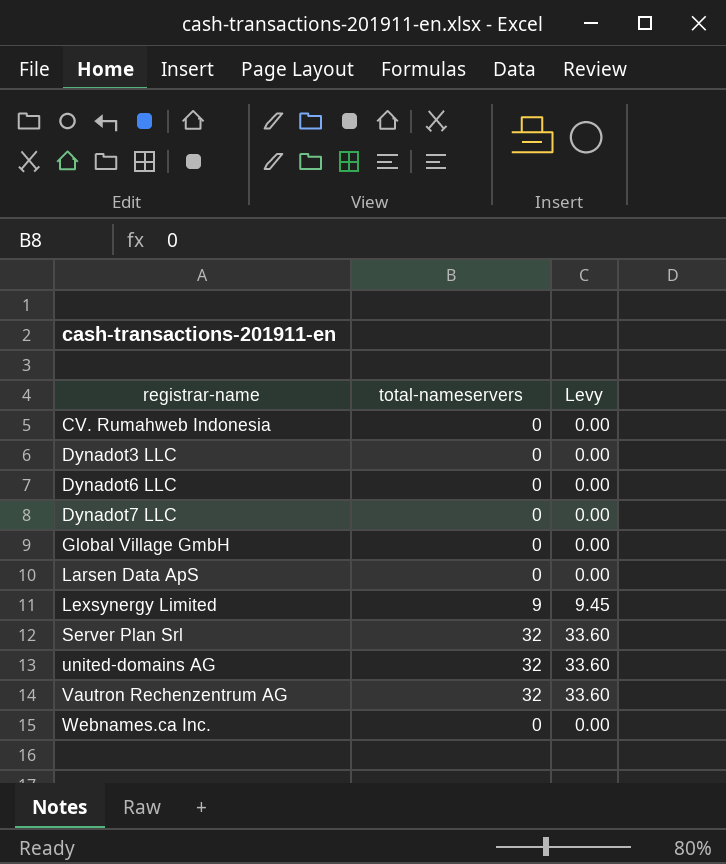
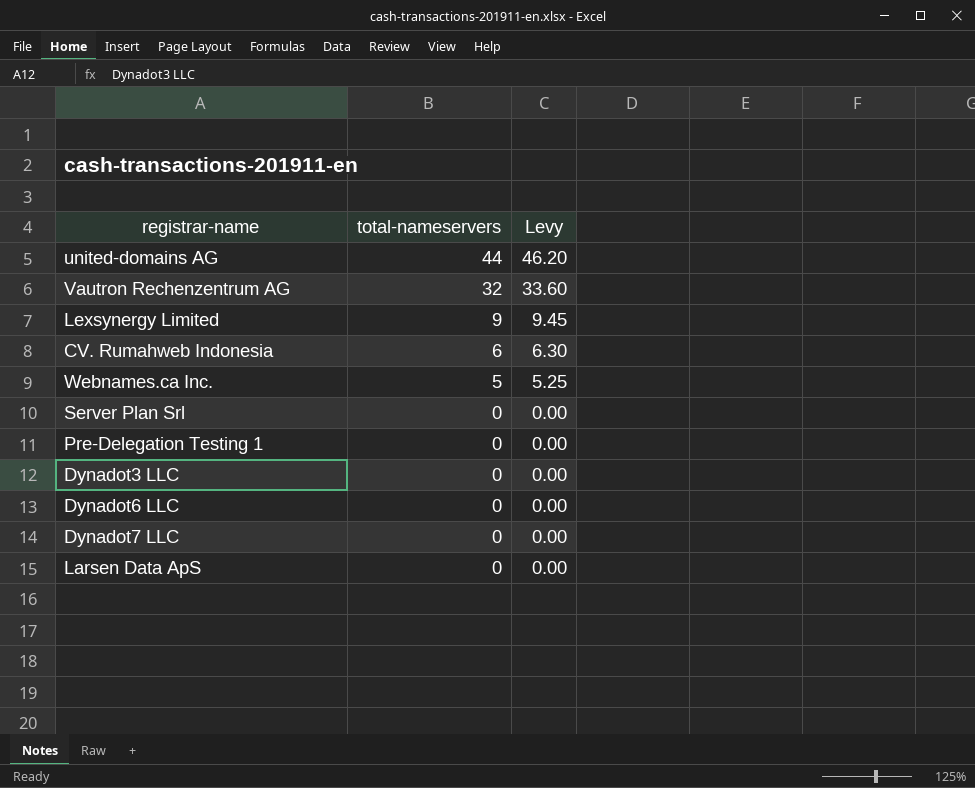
row order: registrar-name ascending -> total-nameservers descending
row Global Village GmbH: 0 | 0.00 -> none
united-domains AG | total-nameservers: 32 -> 44
united-domains AG | Levy: 33.60 -> 46.20
CV. Rumahweb Indonesia | total-nameservers: 0 -> 6
CV. Rumahweb Indonesia | Levy: 0.00 -> 6.30
Webnames.ca Inc. | total-nameservers: 0 -> 5
Webnames.ca Inc. | Levy: 0.00 -> 5.25
Server Plan Srl | total-nameservers: 32 -> 0
Server Plan Srl | Levy: 33.60 -> 0.00
row Pre-Delegation Testing 1: none -> 0 | 0.00

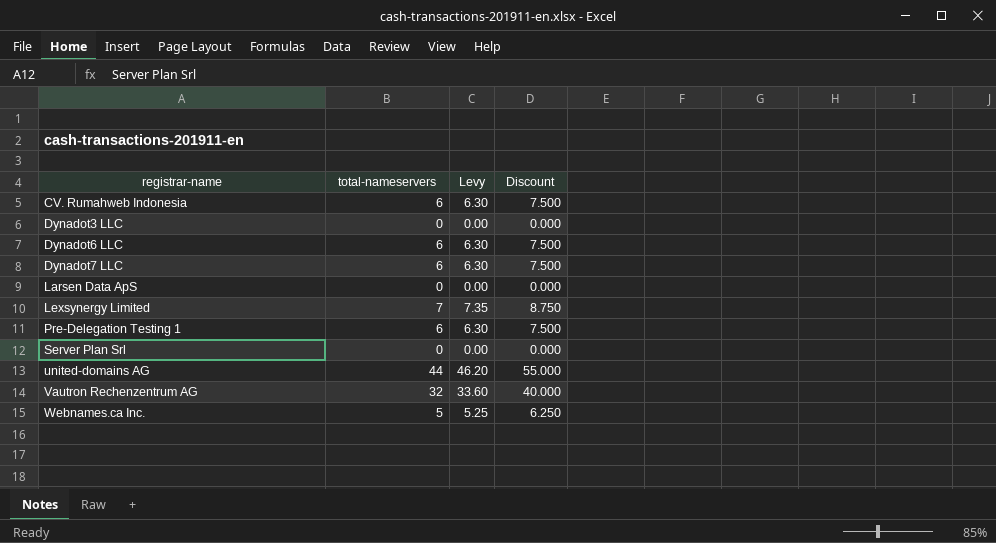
row order: total-nameservers descending -> registrar-name ascending
column Discount | formula: none -> [total-nameservers] * 1.25
Dynadot6 LLC | total-nameservers: 0 -> 6
Dynadot6 LLC | Levy: 0.00 -> 6.30
Dynadot7 LLC | total-nameservers: 0 -> 6
Dynadot7 LLC | Levy: 0.00 -> 6.30
Lexsynergy Limited | total-nameservers: 9 -> 7
Lexsynergy Limited | Levy: 9.45 -> 7.35
Pre-Delegation Testing 1 | total-nameservers: 0 -> 6
Pre-Delegation Testing 1 | Levy: 0.00 -> 6.30

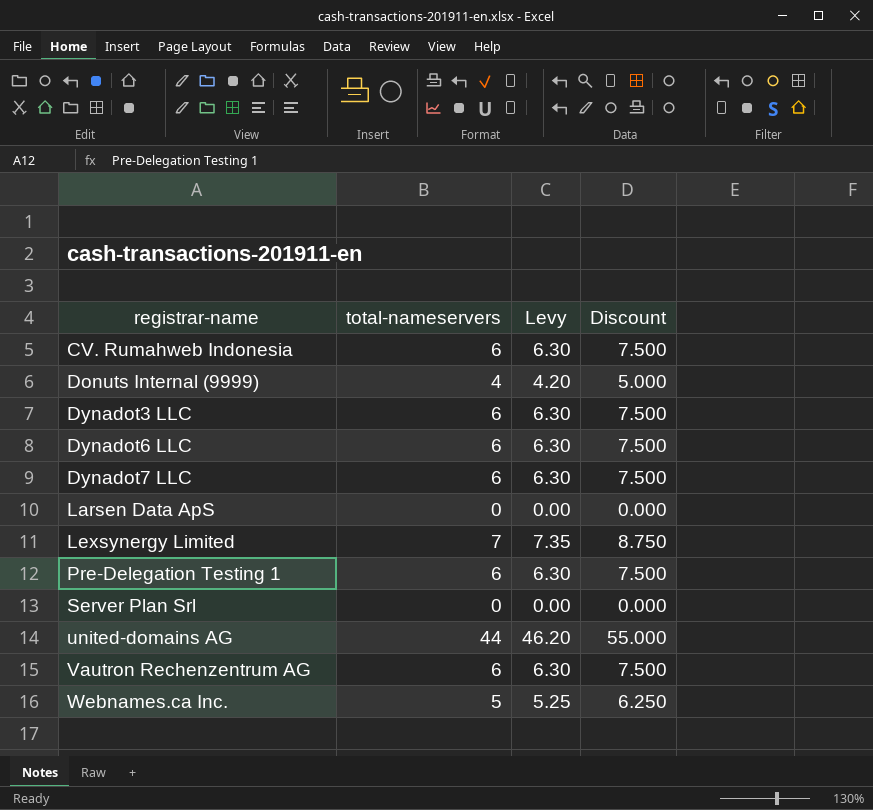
row Donuts Internal (9999): none -> 4 | 4.20 | 5.000
Dynadot3 LLC | total-nameservers: 0 -> 6
Dynadot3 LLC | Levy: 0.00 -> 6.30
Dynadot3 LLC | Discount: 0.000 -> 7.500
Vautron Rechenzentrum AG | total-nameservers: 32 -> 6
Vautron Rechenzentrum AG | Levy: 33.60 -> 6.30
Vautron Rechenzentrum AG | Discount: 40.000 -> 7.500

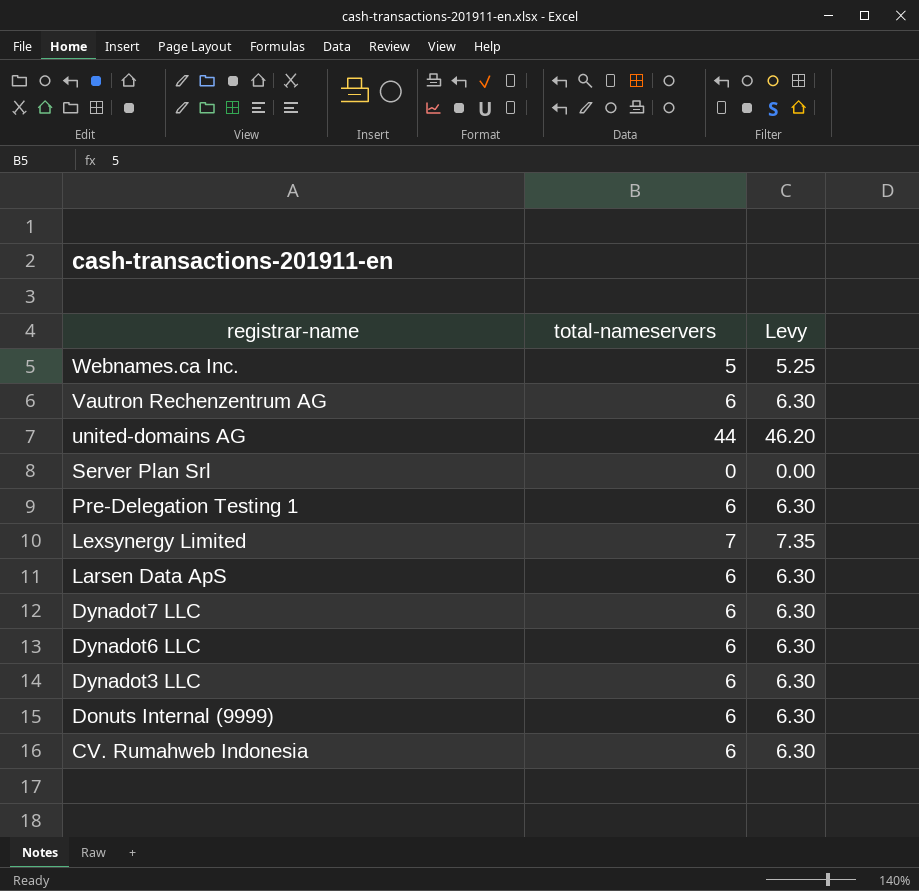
row order: registrar-name ascending -> registrar-name descending
column Discount | formula: [total-nameservers] * 1.25 -> none
Larsen Data ApS | total-nameservers: 0 -> 6
Larsen Data ApS | Levy: 0.00 -> 6.30
Donuts Internal (9999) | total-nameservers: 4 -> 6
Donuts Internal (9999) | Levy: 4.20 -> 6.30

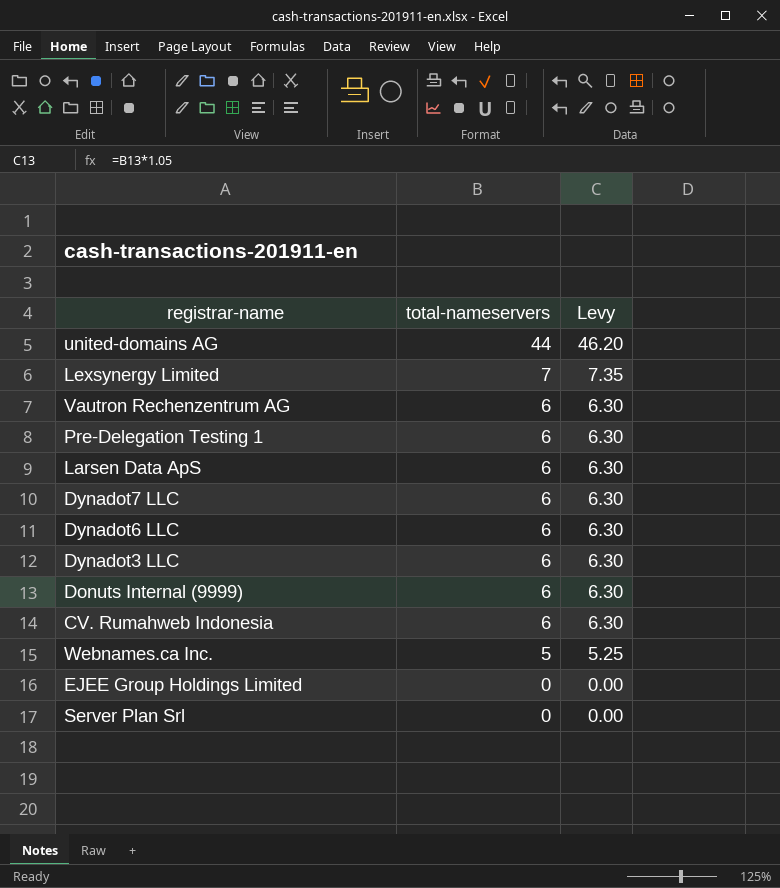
row order: registrar-name descending -> total-nameservers descending
row EJEE Group Holdings Limited: none -> 0 | 0.00

